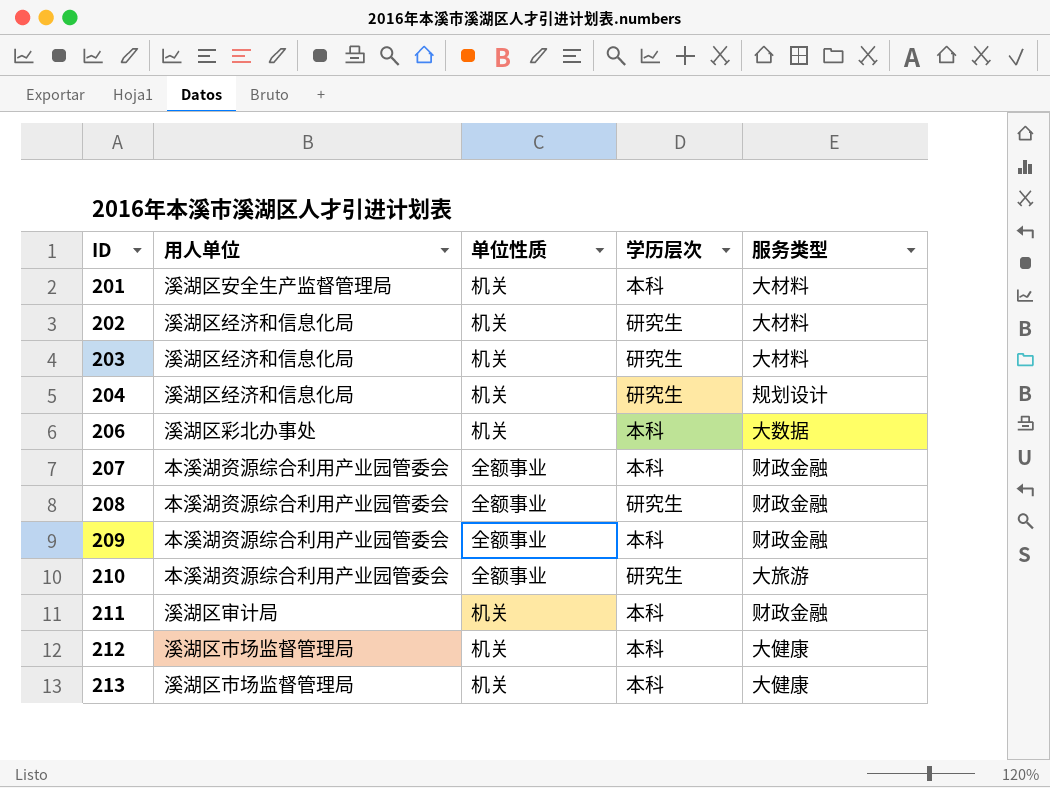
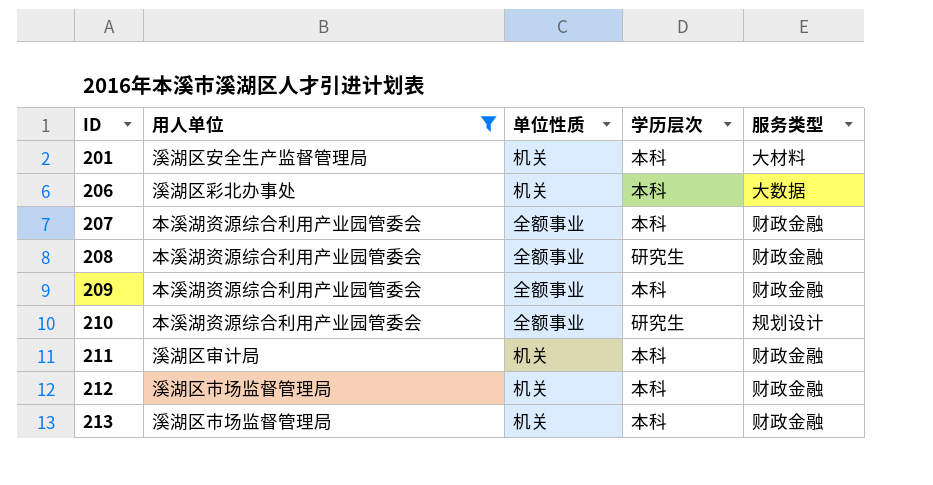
filter: none -> 用人单位 != 溪湖区经济和信息化局
210 | 服务类型: 大旅游 -> 规划设计
212 | 服务类型: 大健康 -> 财政金融
213 | 服务类型: 大健康 -> 财政金融

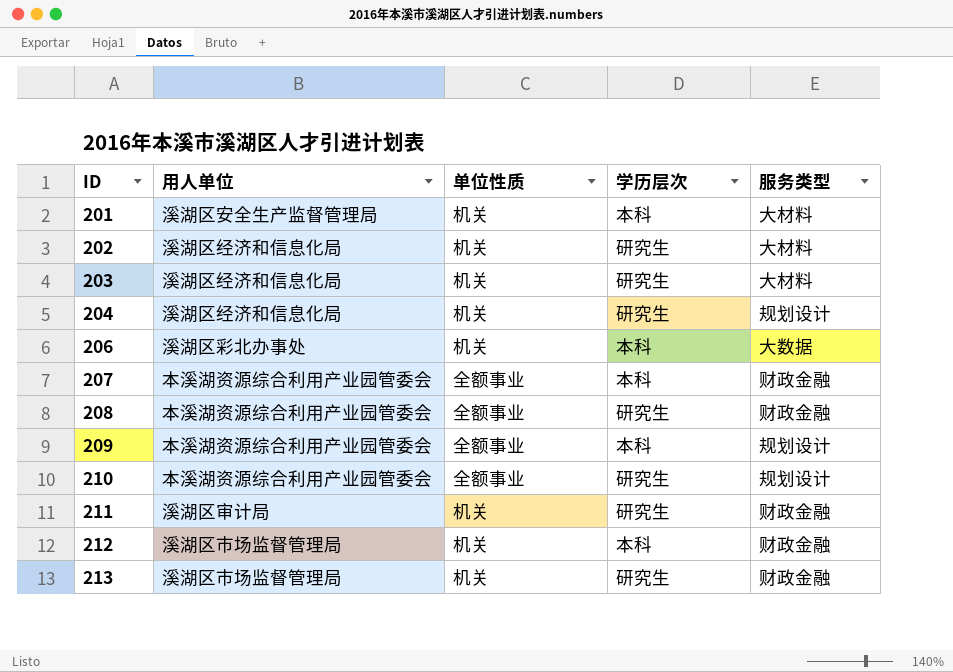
filter: 用人单位 != 溪湖区经济和信息化局 -> none
209 | 服务类型: 财政金融 -> 规划设计
211 | 学历层次: 本科 -> 研究生
213 | 学历层次: 本科 -> 研究生

